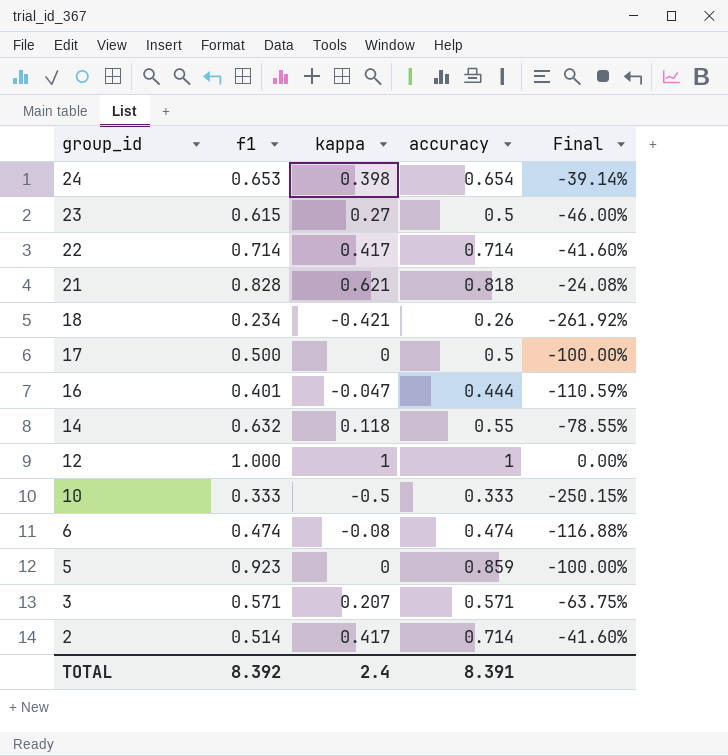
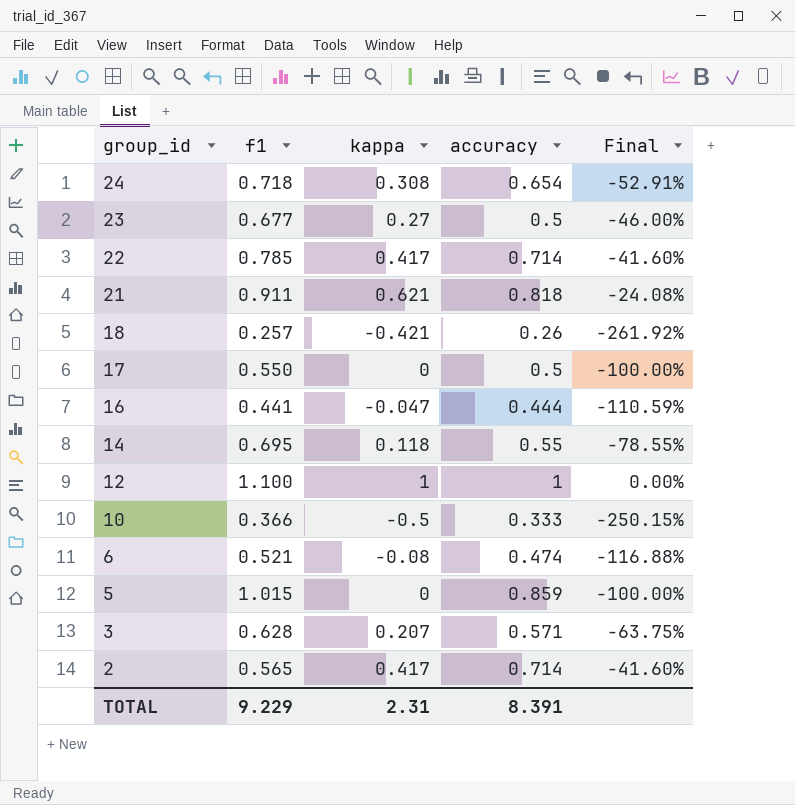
24 | f1: 0.653 -> 0.718
24 | kappa: 0.398 -> 0.308
24 | Final: -39.14% -> -52.91%
23 | f1: 0.615 -> 0.677
22 | f1: 0.714 -> 0.785
21 | f1: 0.828 -> 0.911
18 | f1: 0.234 -> 0.257
17 | f1: 0.500 -> 0.550
16 | f1: 0.401 -> 0.441
14 | f1: 0.632 -> 0.695
12 | f1: 1.000 -> 1.100
10 | f1: 0.333 -> 0.366
6 | f1: 0.474 -> 0.521
5 | f1: 0.923 -> 1.015
3 | f1: 0.571 -> 0.628
2 | f1: 0.514 -> 0.565
TOTAL | f1: 8.392 -> 9.229
TOTAL | kappa: 2.4 -> 2.31

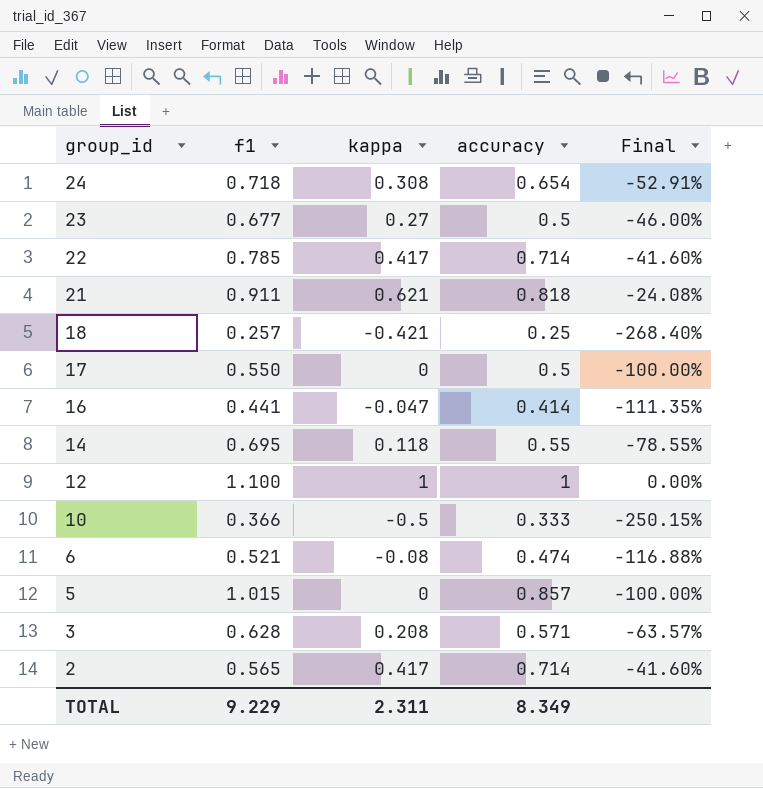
18 | accuracy: 0.26 -> 0.25
18 | Final: -261.92% -> -268.40%
16 | accuracy: 0.444 -> 0.414
16 | Final: -110.59% -> -111.35%
5 | accuracy: 0.859 -> 0.857
3 | kappa: 0.207 -> 0.208
3 | Final: -63.75% -> -63.57%
TOTAL | kappa: 2.31 -> 2.311
TOTAL | accuracy: 8.391 -> 8.349

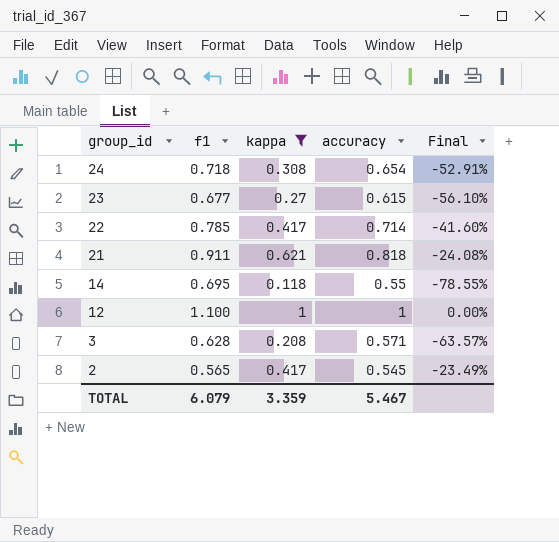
filter: none -> kappa >= 0.118
23 | accuracy: 0.5 -> 0.615
23 | Final: -46.00% -> -56.10%
2 | accuracy: 0.714 -> 0.545
2 | Final: -41.60% -> -23.49%
TOTAL | f1: 9.229 -> 6.079
TOTAL | kappa: 2.311 -> 3.359
TOTAL | accuracy: 8.349 -> 5.467

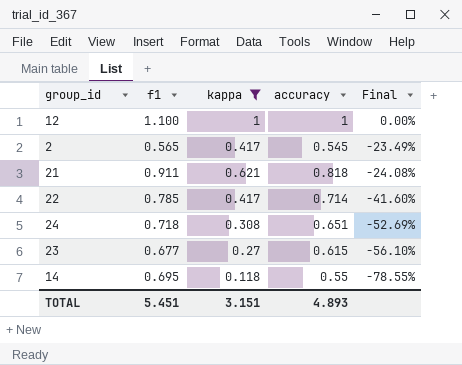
row order: group_id descending -> Final descending
row 3: 0.628 | 0.208 | 0.571 | -63.57% -> none
24 | accuracy: 0.654 -> 0.651
24 | Final: -52.91% -> -52.69%
TOTAL | f1: 6.079 -> 5.451
TOTAL | kappa: 3.359 -> 3.151
TOTAL | accuracy: 5.467 -> 4.893

